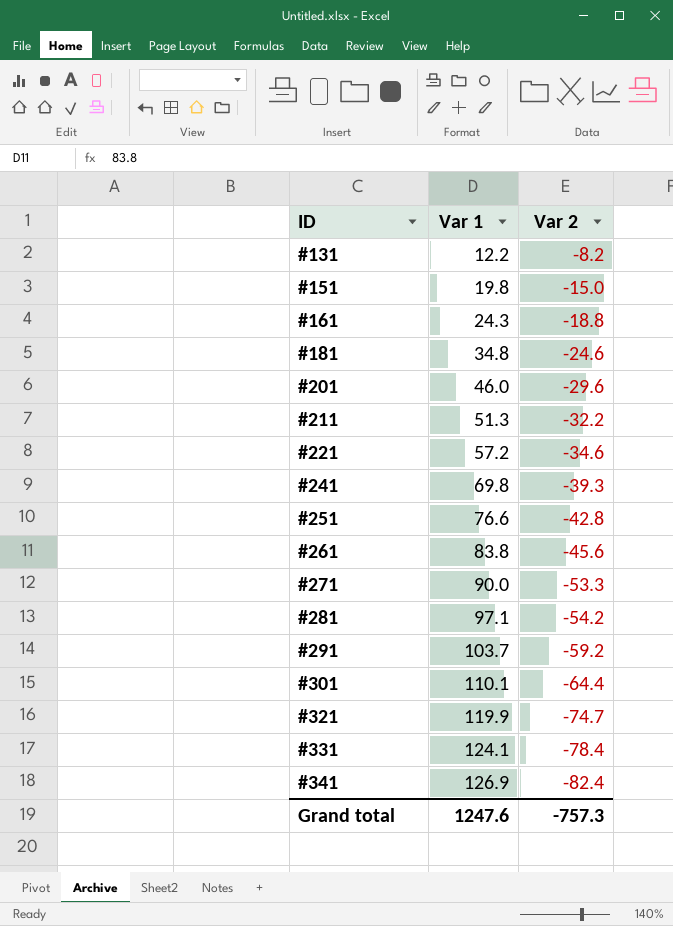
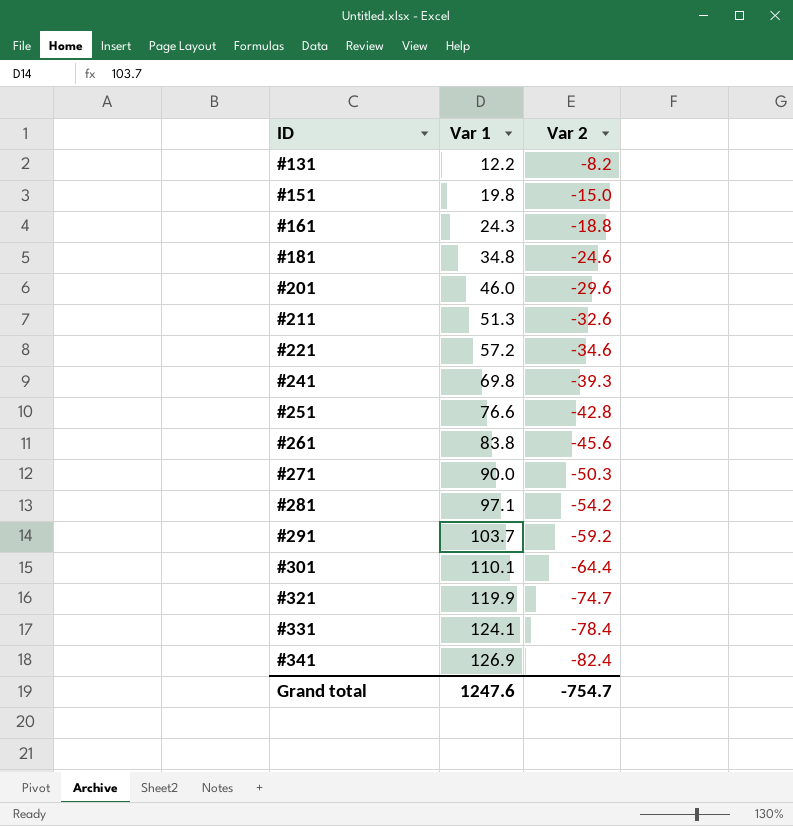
#211 | Var 2: -32.2 -> -32.6
#271 | Var 2: -53.3 -> -50.3
Grand total | Var 2: -757.3 -> -754.7

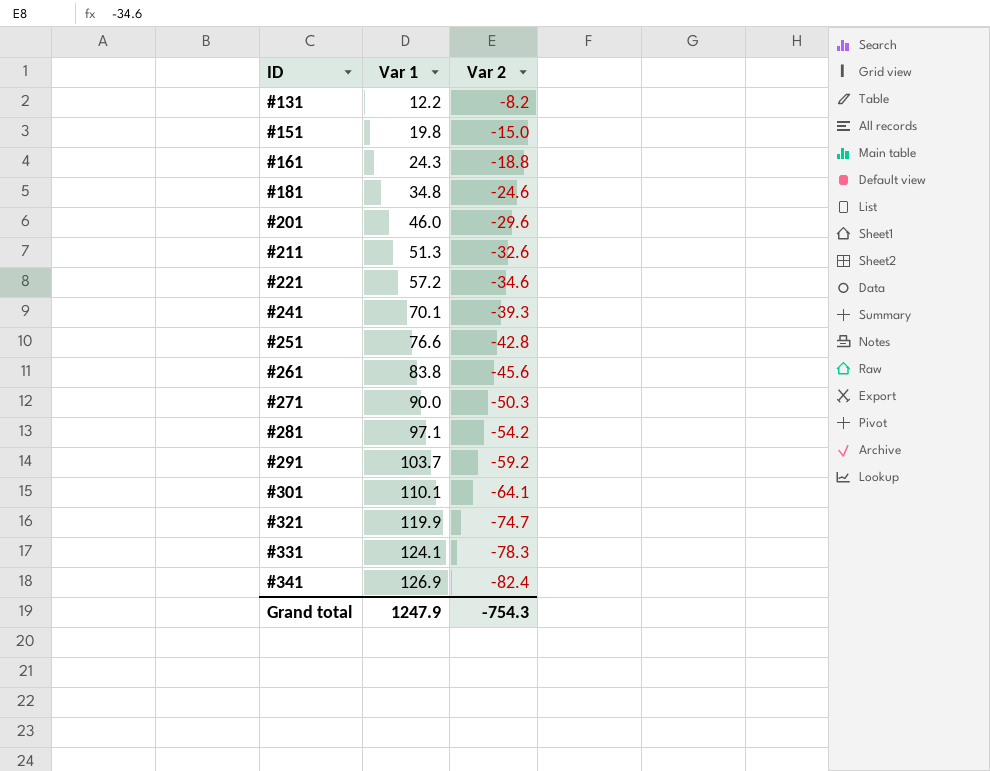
#241 | Var 1: 69.8 -> 70.1
#301 | Var 2: -64.4 -> -64.1
#331 | Var 2: -78.4 -> -78.3
Grand total | Var 1: 1247.6 -> 1247.9
Grand total | Var 2: -754.7 -> -754.3

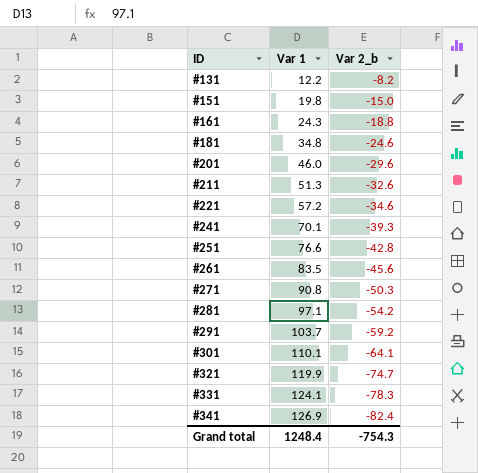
column name: Var 2 -> Var 2_b
#261 | Var 1: 83.8 -> 83.5
#271 | Var 1: 90.0 -> 90.8
Grand total | Var 1: 1247.9 -> 1248.4

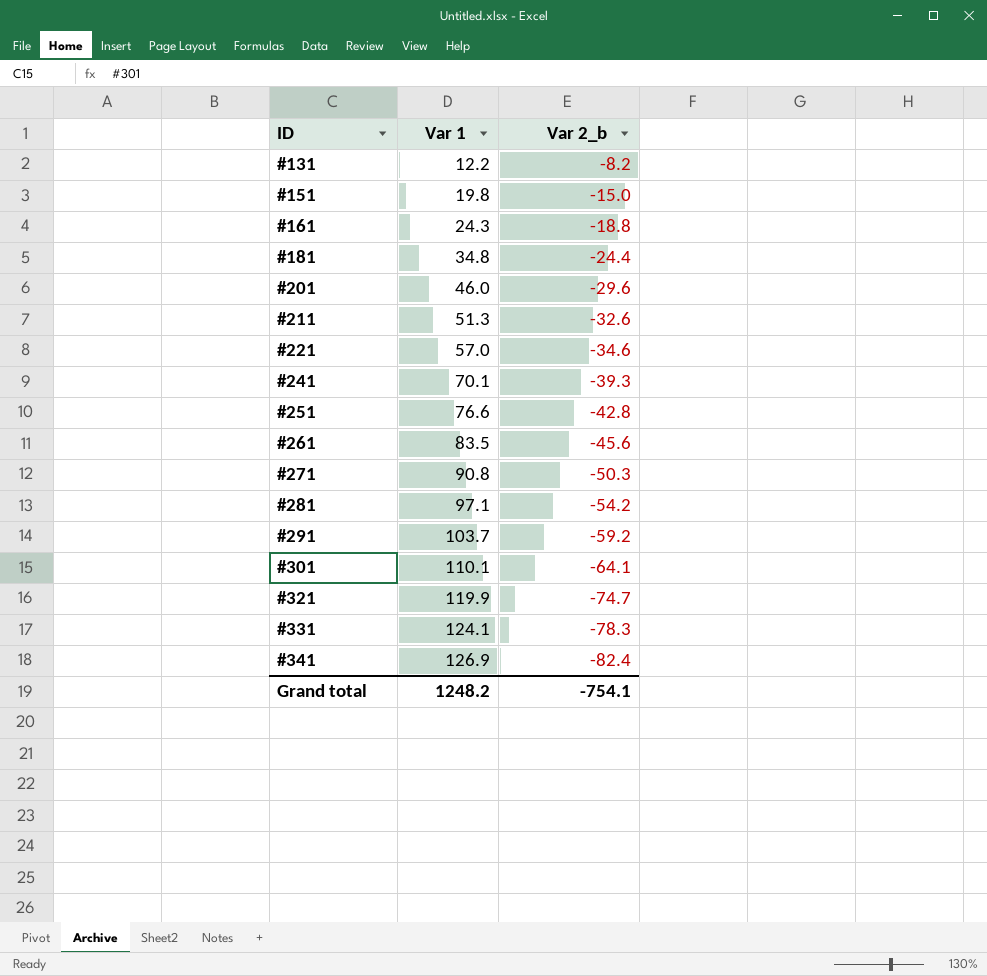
#181 | Var 2_b: -24.6 -> -24.4
#221 | Var 1: 57.2 -> 57.0
Grand total | Var 1: 1248.4 -> 1248.2
Grand total | Var 2_b: -754.3 -> -754.1

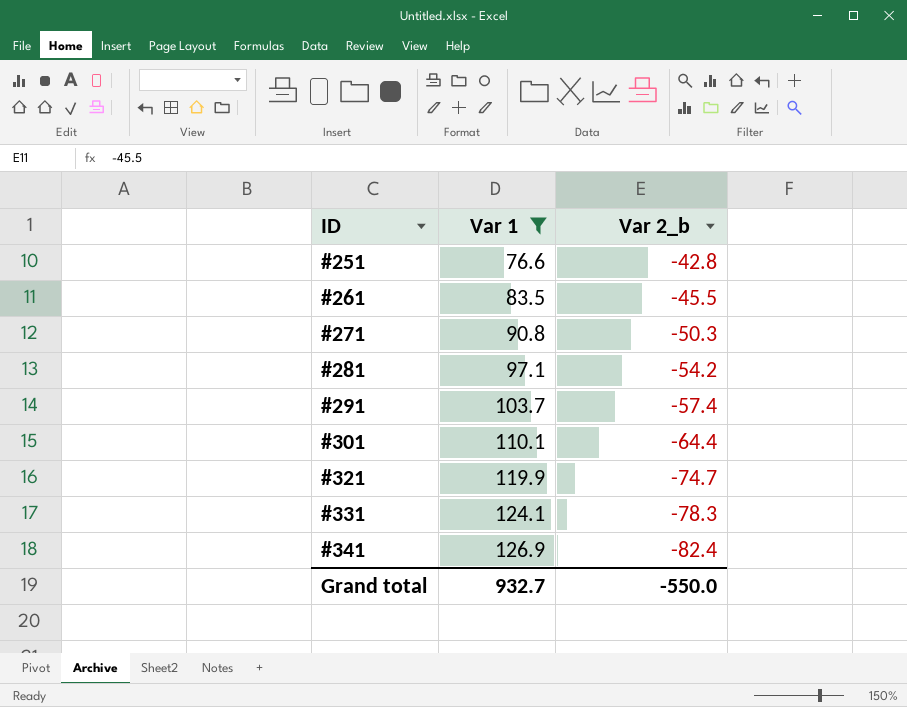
filter: none -> Var 1 >= 76.6
#261 | Var 2_b: -45.6 -> -45.5
#291 | Var 2_b: -59.2 -> -57.4
#301 | Var 2_b: -64.1 -> -64.4
Grand total | Var 1: 1248.2 -> 932.7
Grand total | Var 2_b: -754.1 -> -550.0

